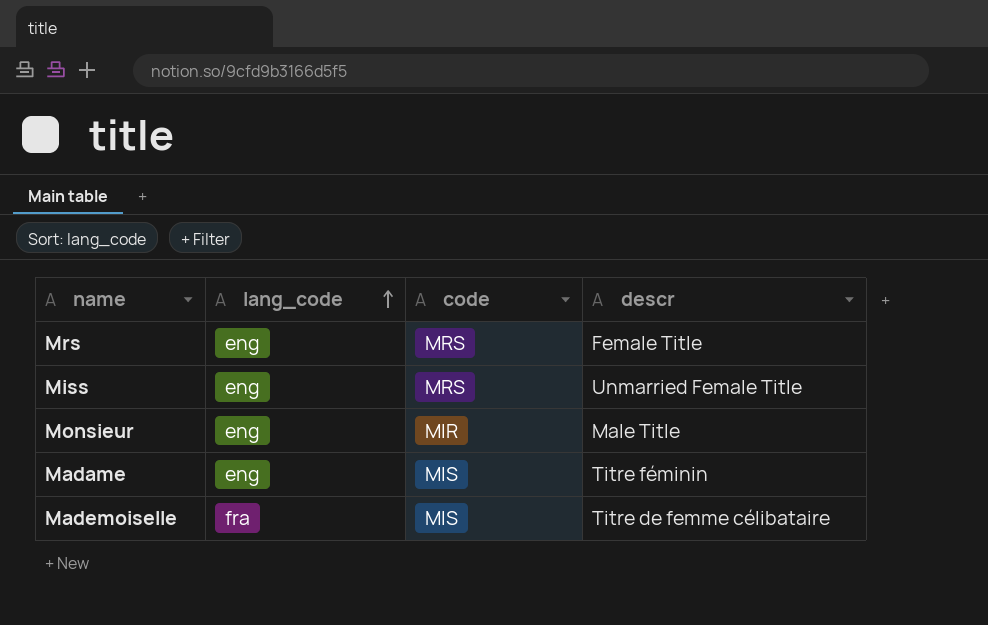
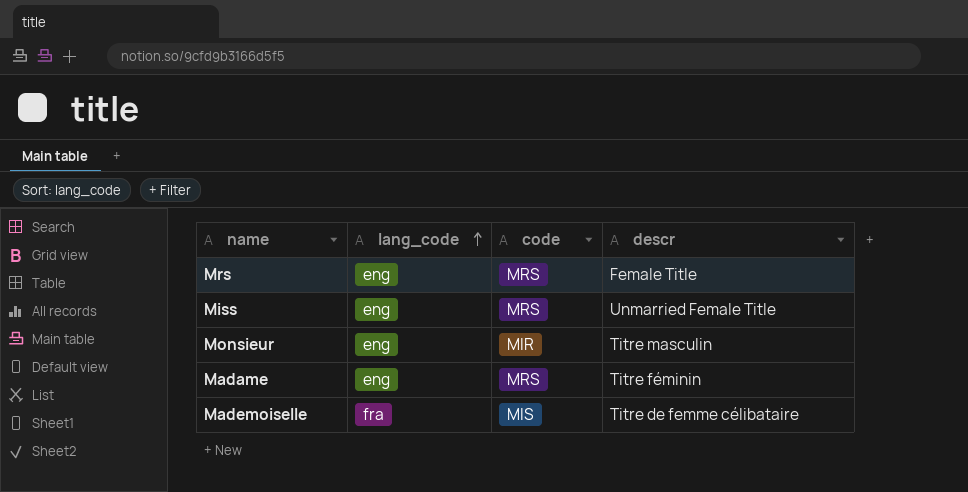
Monsieur | descr: Male Title -> Titre masculin
Madame | code: MIS -> MRS

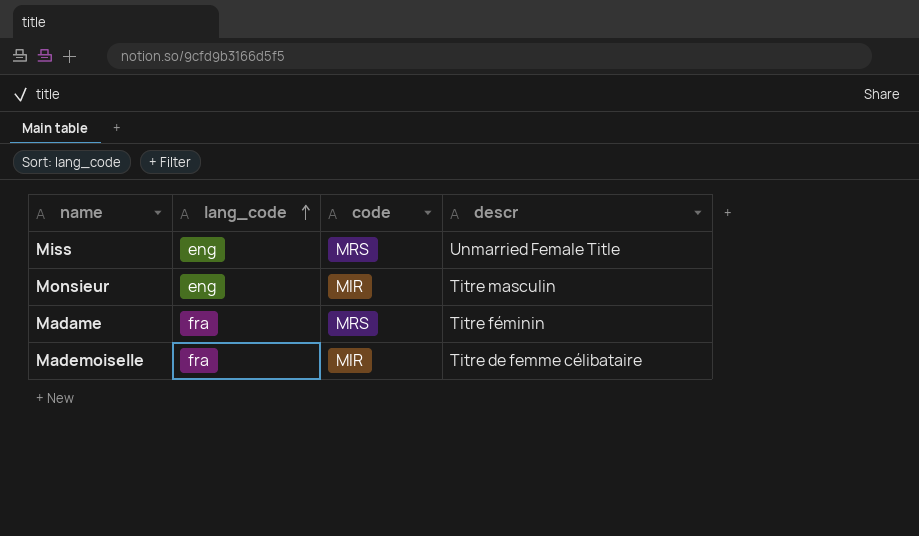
row Mrs: eng | MRS | Female Title -> none
Madame | lang_code: eng -> fra
Mademoiselle | code: MIS -> MIR

